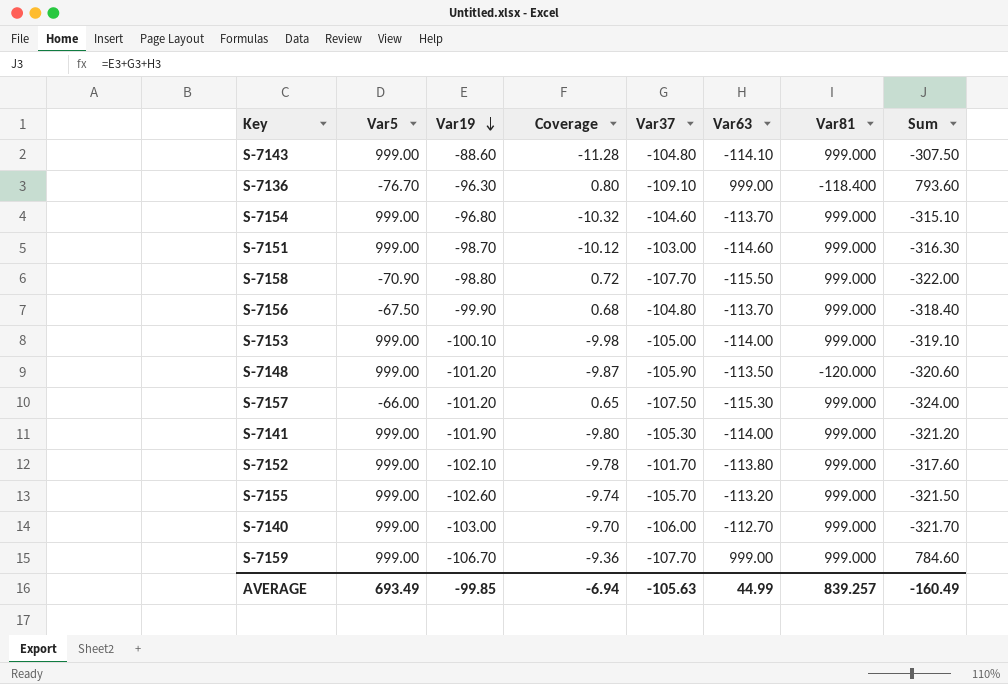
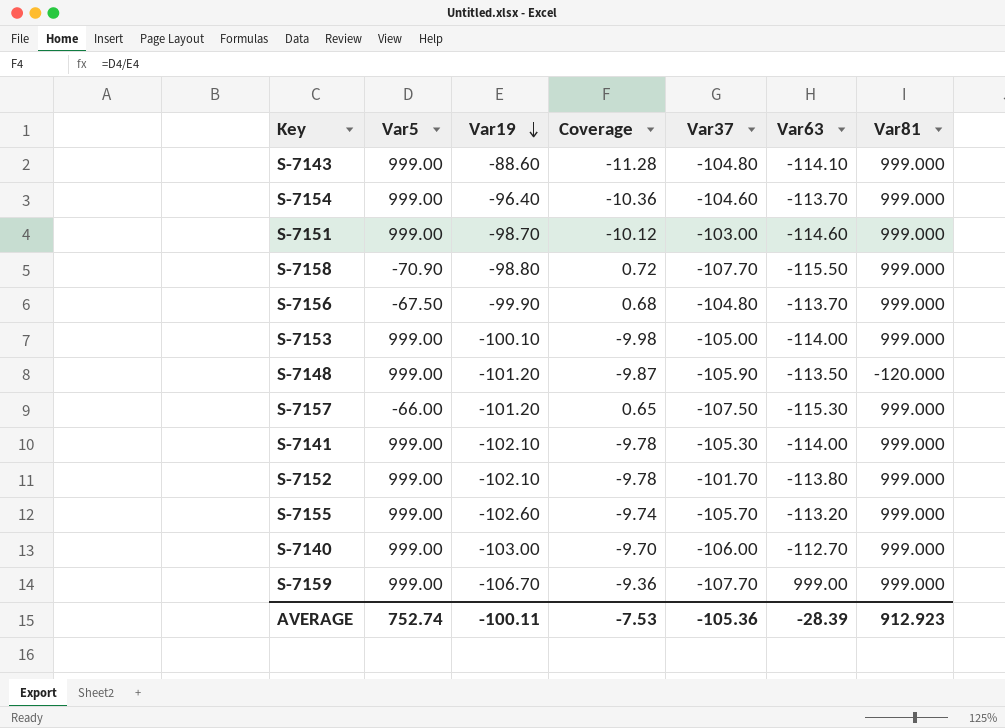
column Sum | formula: [Var19] + [Var37] + [Var63] -> none
row S-7136: -76.70 | -96.30 | 0.80 | -109.10 | 999.00 | -118.400 | 793.60 -> none
S-7154 | Var19: -96.80 -> -96.40
S-7154 | Coverage: -10.32 -> -10.36
S-7141 | Var19: -101.90 -> -102.10
S-7141 | Coverage: -9.80 -> -9.78
AVERAGE | Var5: 693.49 -> 752.74
AVERAGE | Var19: -99.85 -> -100.11
AVERAGE | Coverage: -6.94 -> -7.53
AVERAGE | Var37: -105.63 -> -105.36
AVERAGE | Var63: 44.99 -> -28.39
AVERAGE | Var81: 839.257 -> 912.923

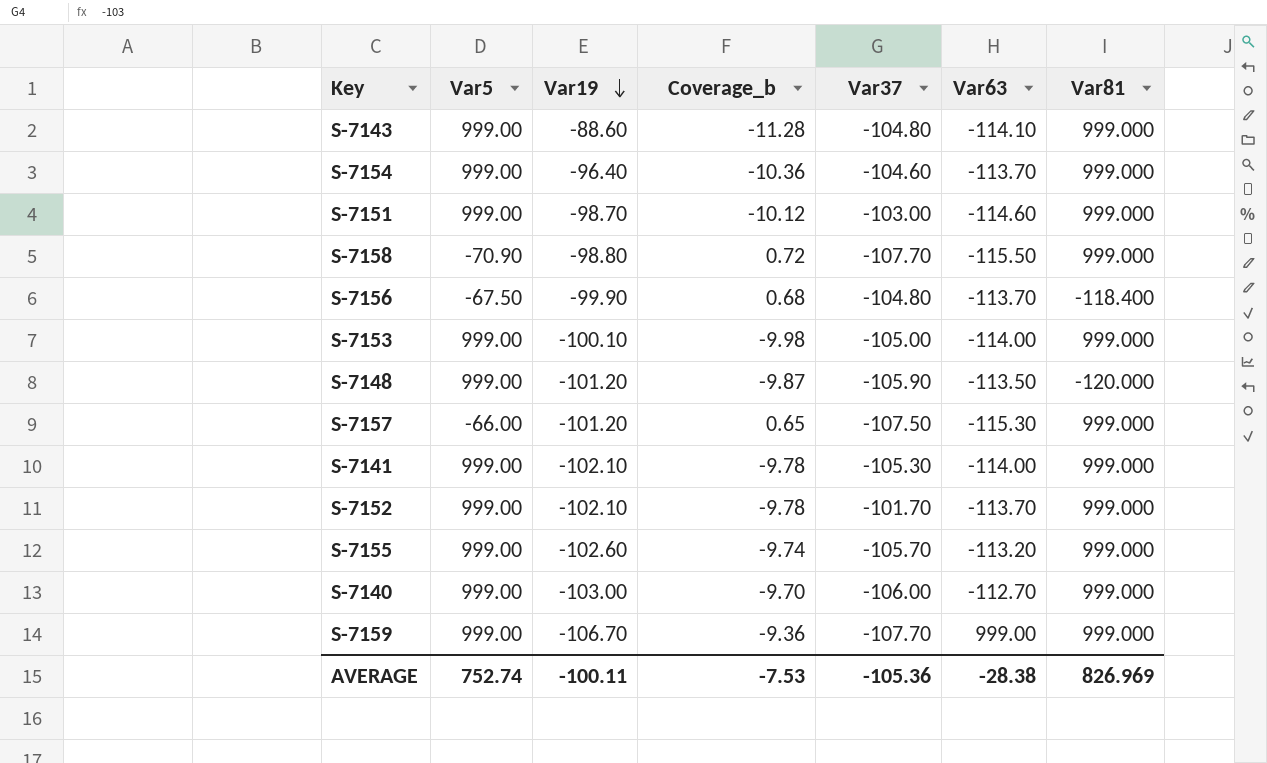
column name: Coverage -> Coverage_b
S-7156 | Var81: 999.000 -> -118.400
S-7152 | Var63: -113.80 -> -113.70
AVERAGE | Var63: -28.39 -> -28.38
AVERAGE | Var81: 912.923 -> 826.969

